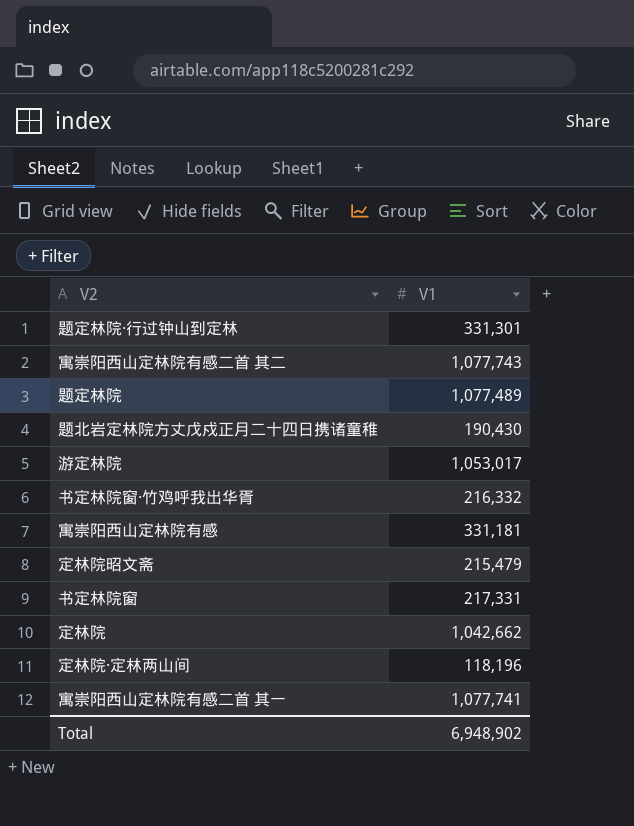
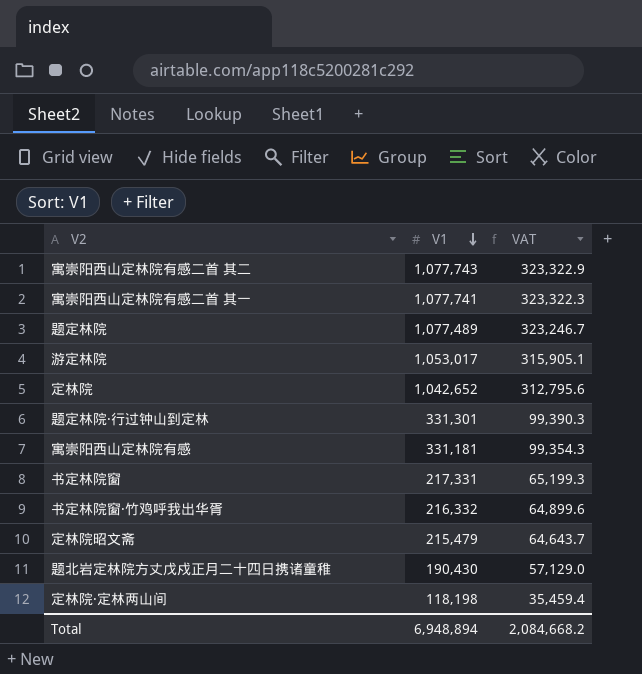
row order: none -> V1 descending
column VAT | formula: none -> [V1] * 0.3
定林院 | V1: 1,042,662 -> 1,042,652
定林院·定林两山间 | V1: 118,196 -> 118,198
Total | V1: 6,948,902 -> 6,948,894

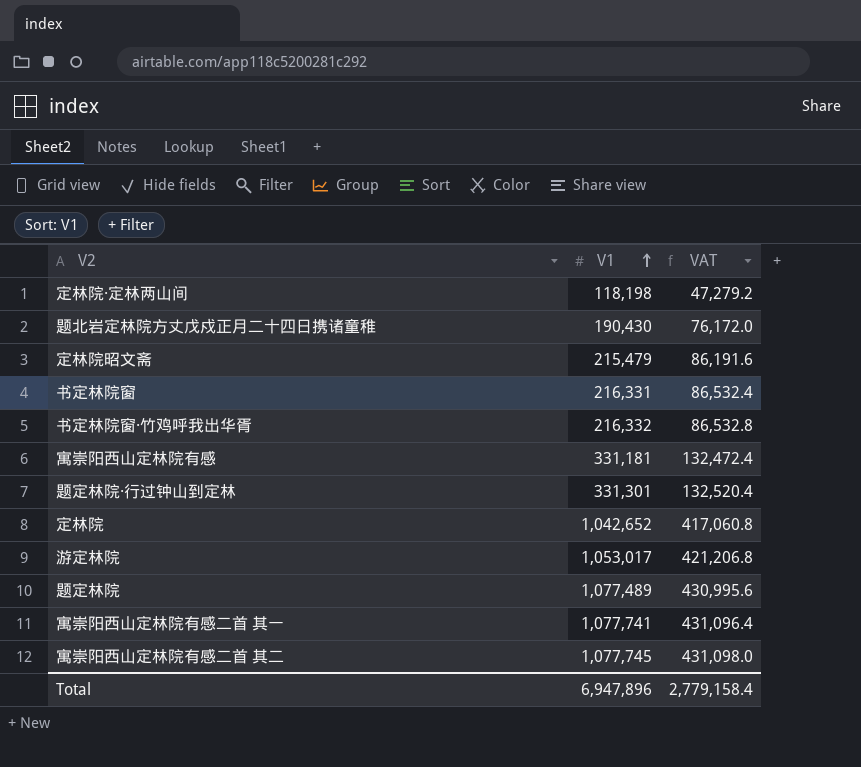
row order: V1 descending -> V1 ascending
column VAT | formula: [V1] * 0.3 -> [V1] * 0.4
书定林院窗 | V1: 217,331 -> 216,331
寓崇阳西山定林院有感二首 其二 | V1: 1,077,743 -> 1,077,745
Total | V1: 6,948,894 -> 6,947,896
Total | VAT: 2,084,668.2 -> 2,779,158.4

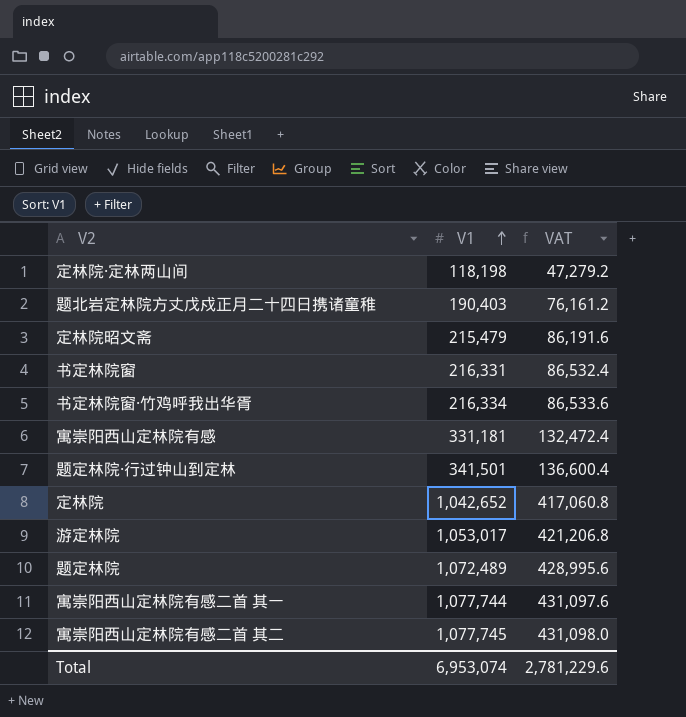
题北岩定林院方丈戊戍正月二十四日携诸童稚 | V1: 190,430 -> 190,403
题北岩定林院方丈戊戍正月二十四日携诸童稚 | VAT: 76,172.0 -> 76,161.2
书定林院窗·竹鸡呼我出华胥 | V1: 216,332 -> 216,334
书定林院窗·竹鸡呼我出华胥 | VAT: 86,532.8 -> 86,533.6
题定林院·行过钟山到定林 | V1: 331,301 -> 341,501
题定林院·行过钟山到定林 | VAT: 132,520.4 -> 136,600.4
题定林院 | V1: 1,077,489 -> 1,072,489
题定林院 | VAT: 430,995.6 -> 428,995.6
寓崇阳西山定林院有感二首 其一 | V1: 1,077,741 -> 1,077,744
寓崇阳西山定林院有感二首 其一 | VAT: 431,096.4 -> 431,097.6
Total | V1: 6,947,896 -> 6,953,074
Total | VAT: 2,779,158.4 -> 2,781,229.6

